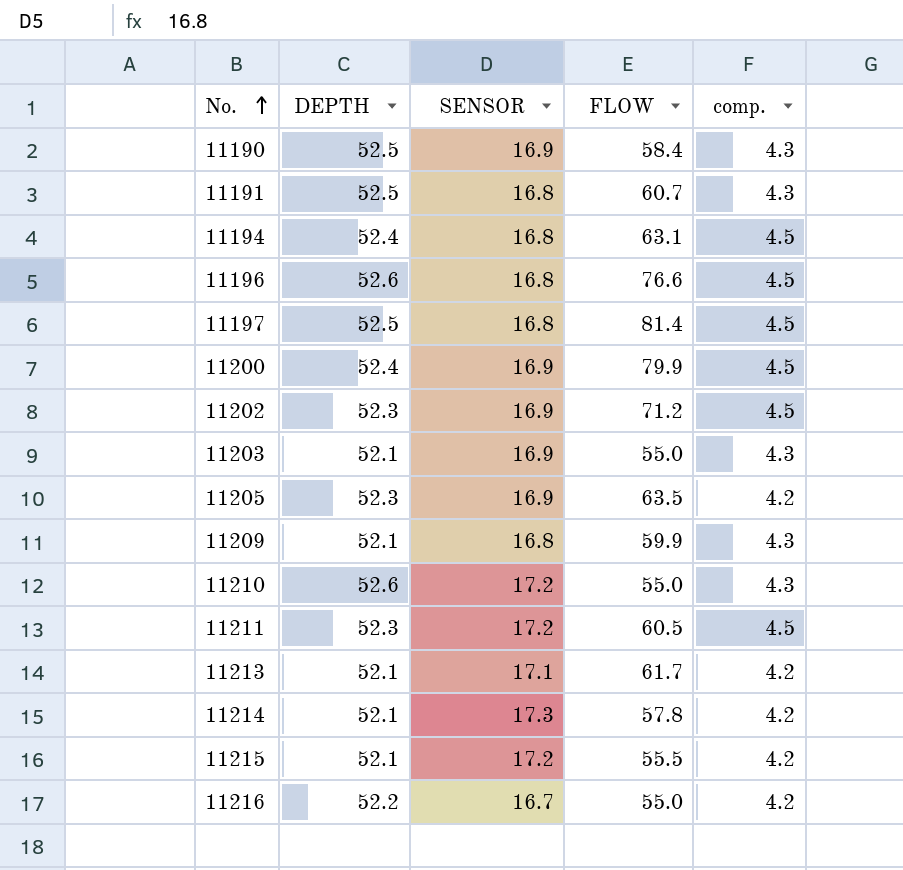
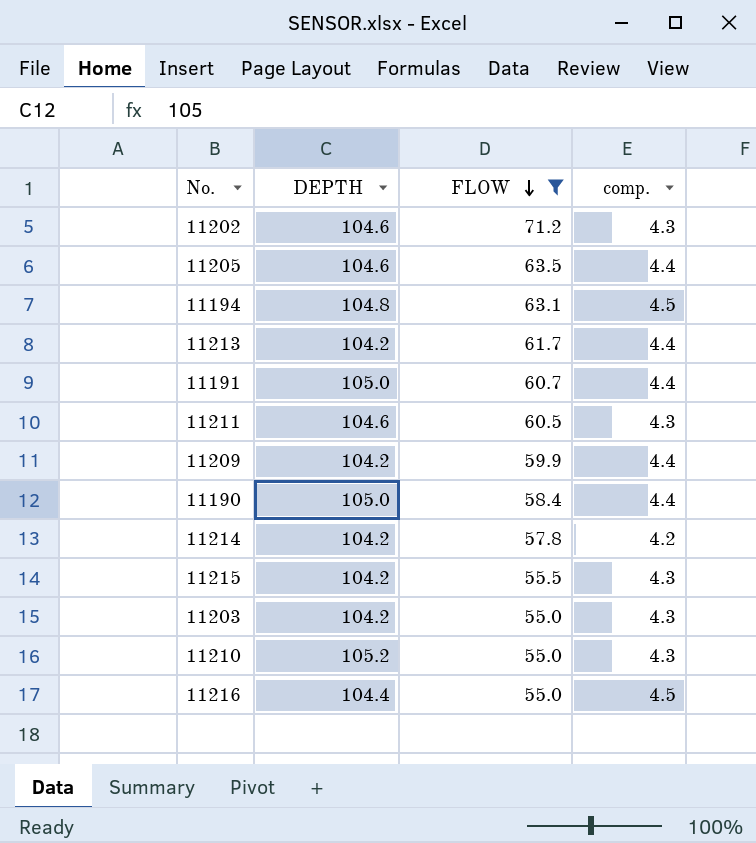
filter: none -> FLOW <= 71.2
row order: No. ascending -> FLOW descending
column SENSOR | position: 3 -> none
11202 | DEPTH: 52.3 -> 104.6
11202 | comp.: 4.5 -> 4.3
11205 | DEPTH: 52.3 -> 104.6
11205 | comp.: 4.2 -> 4.4
11194 | DEPTH: 52.4 -> 104.8
11213 | DEPTH: 52.1 -> 104.2
11213 | comp.: 4.2 -> 4.4
11191 | DEPTH: 52.5 -> 105.0
11191 | comp.: 4.3 -> 4.4
11211 | DEPTH: 52.3 -> 104.6
11211 | comp.: 4.5 -> 4.3
11209 | DEPTH: 52.1 -> 104.2
11209 | comp.: 4.3 -> 4.4
11190 | DEPTH: 52.5 -> 105.0
11190 | comp.: 4.3 -> 4.4
11214 | DEPTH: 52.1 -> 104.2
11215 | DEPTH: 52.1 -> 104.2
11215 | comp.: 4.2 -> 4.3
11203 | DEPTH: 52.1 -> 104.2
11210 | DEPTH: 52.6 -> 105.2
11216 | DEPTH: 52.2 -> 104.4
11216 | comp.: 4.2 -> 4.5

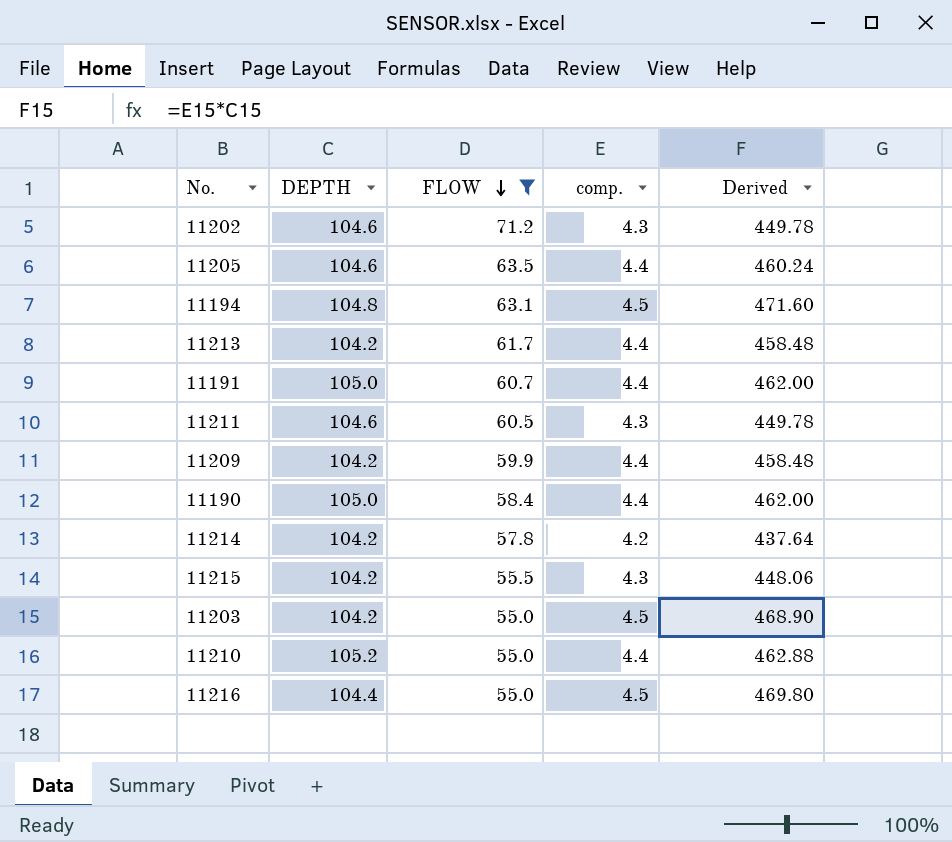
column Derived | formula: none -> [DEPTH] * [comp.]
11203 | comp.: 4.3 -> 4.5
11210 | comp.: 4.3 -> 4.4

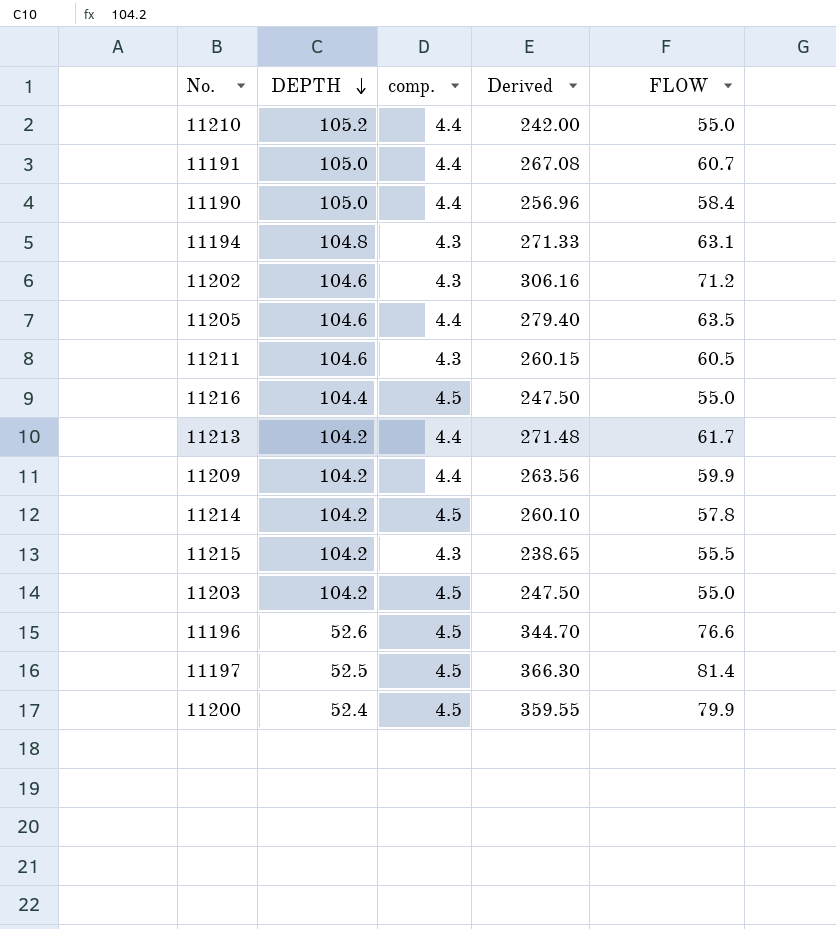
filter: FLOW <= 71.2 -> none
row order: FLOW descending -> DEPTH descending
column Derived | formula: [DEPTH] * [comp.] -> [comp.] * [FLOW]
column FLOW | position: 3 -> 5
11194 | comp.: 4.5 -> 4.3
11214 | comp.: 4.2 -> 4.5

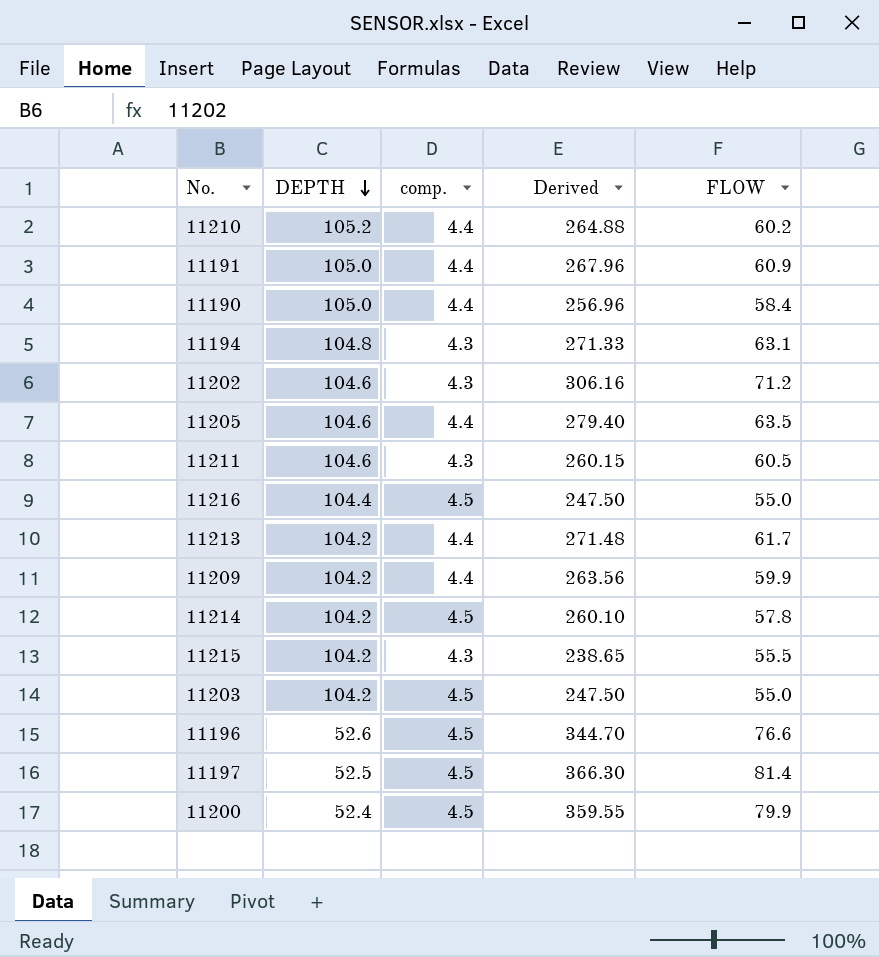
11210 | Derived: 242.00 -> 264.88
11210 | FLOW: 55.0 -> 60.2
11191 | Derived: 267.08 -> 267.96
11191 | FLOW: 60.7 -> 60.9

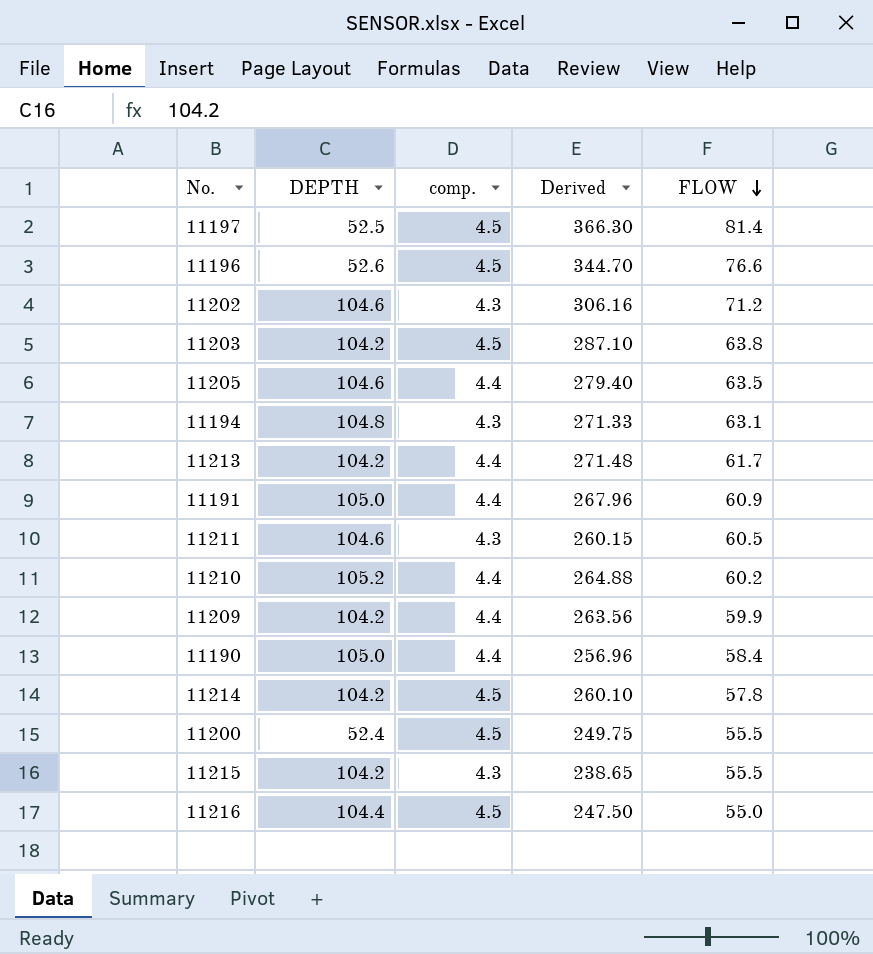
row order: DEPTH descending -> FLOW descending
11203 | Derived: 247.50 -> 287.10
11203 | FLOW: 55.0 -> 63.8
11200 | Derived: 359.55 -> 249.75
11200 | FLOW: 79.9 -> 55.5

